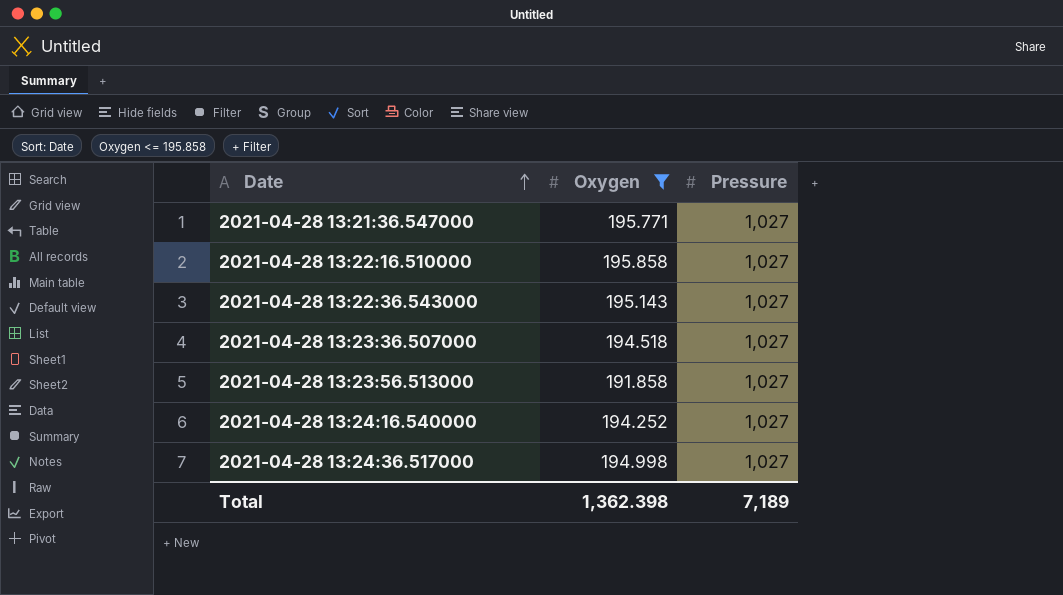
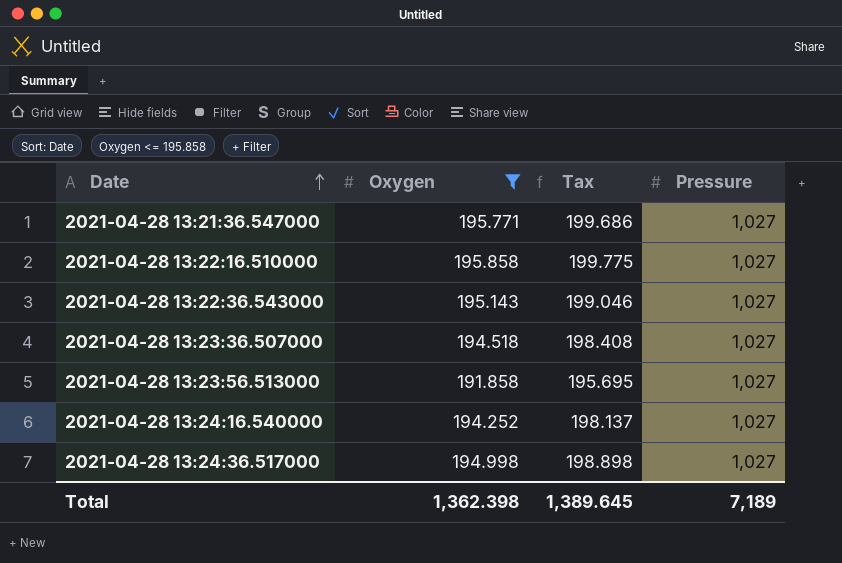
column Tax | formula: none -> [Oxygen] * 1.02

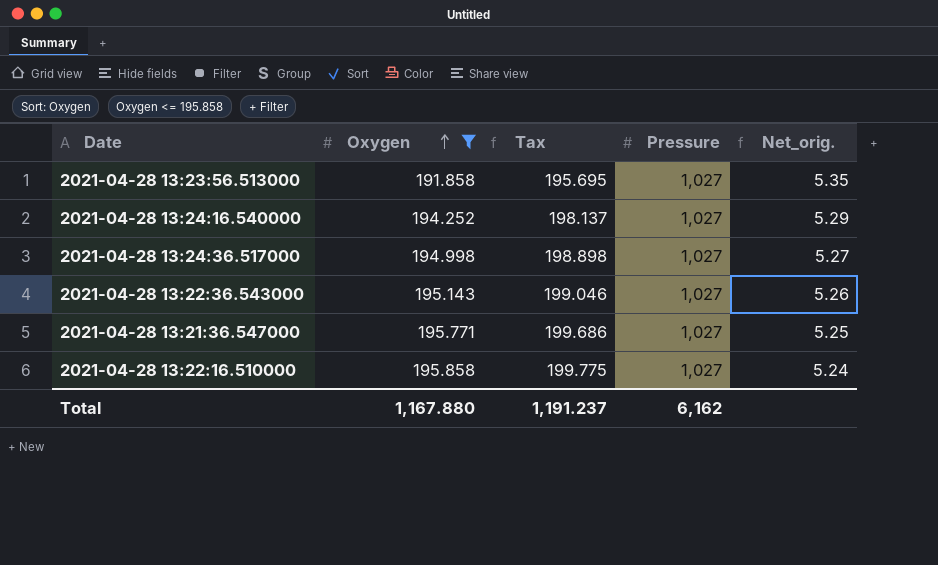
row order: Date ascending -> Oxygen ascending
column Net_orig. | formula: none -> [Pressure] / [Oxygen]
row 2021-04-28 13:23:36.507000: 194.518 | 198.408 | 1,027 -> none
Total | Oxygen: 1,362.398 -> 1,167.880
Total | Tax: 1,389.645 -> 1,191.237
Total | Pressure: 7,189 -> 6,162

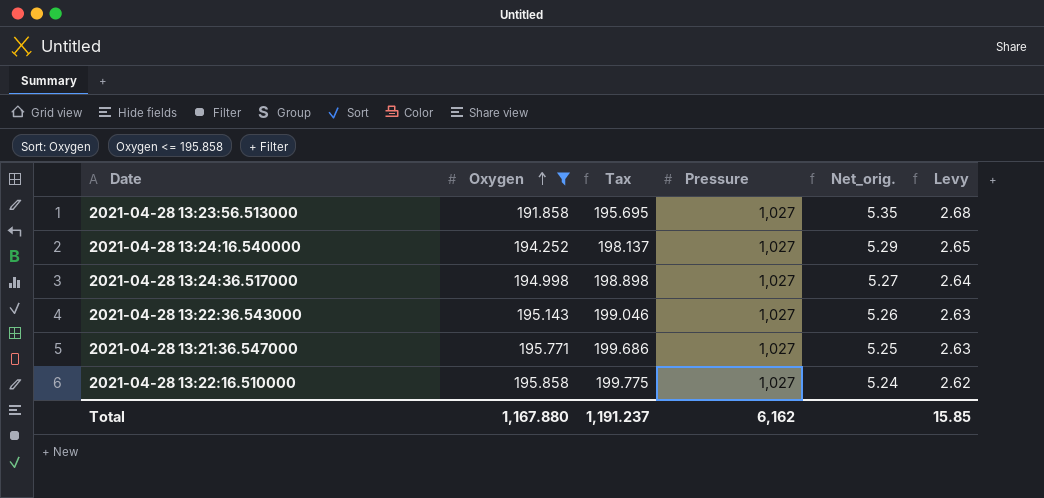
column Levy | formula: none -> [Net_orig.] * 0.5

